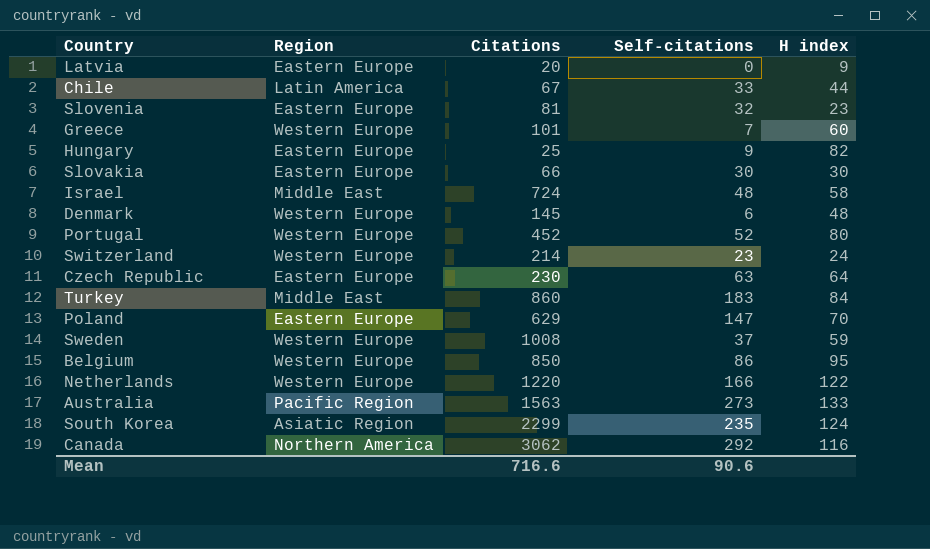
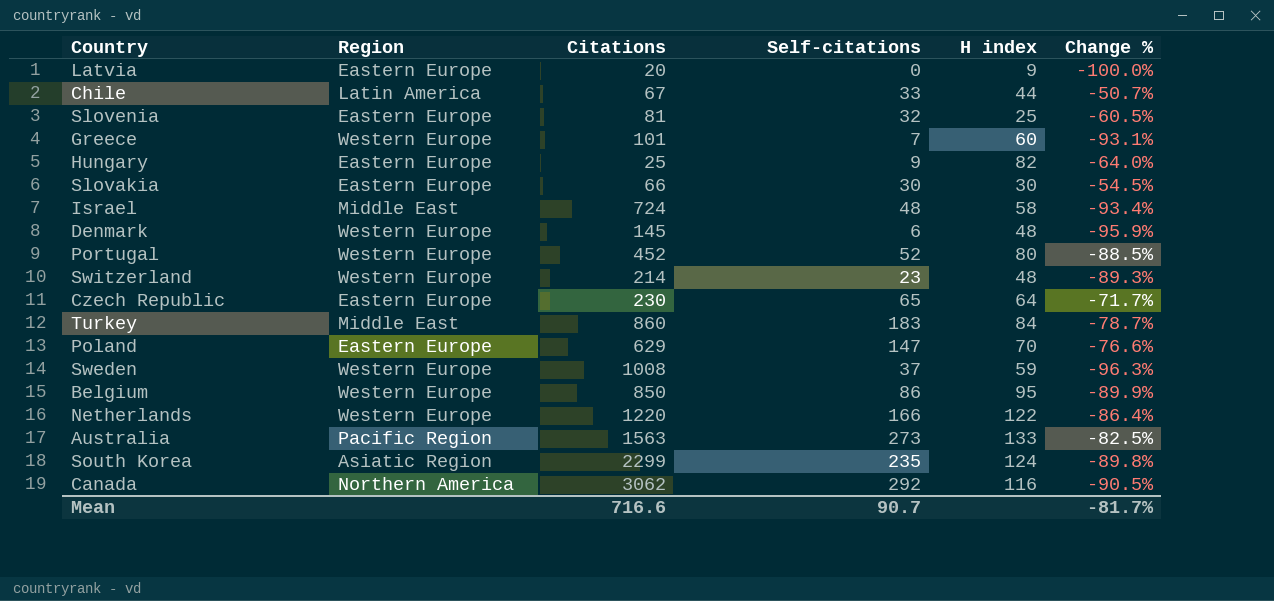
column Change % | formula: none -> ([Self-citations] - [Citations]) / [Citations]
Slovenia | H index: 23 -> 25
Switzerland | H index: 24 -> 48
Czech Republic | Self-citations: 63 -> 65
Mean | Self-citations: 90.6 -> 90.7

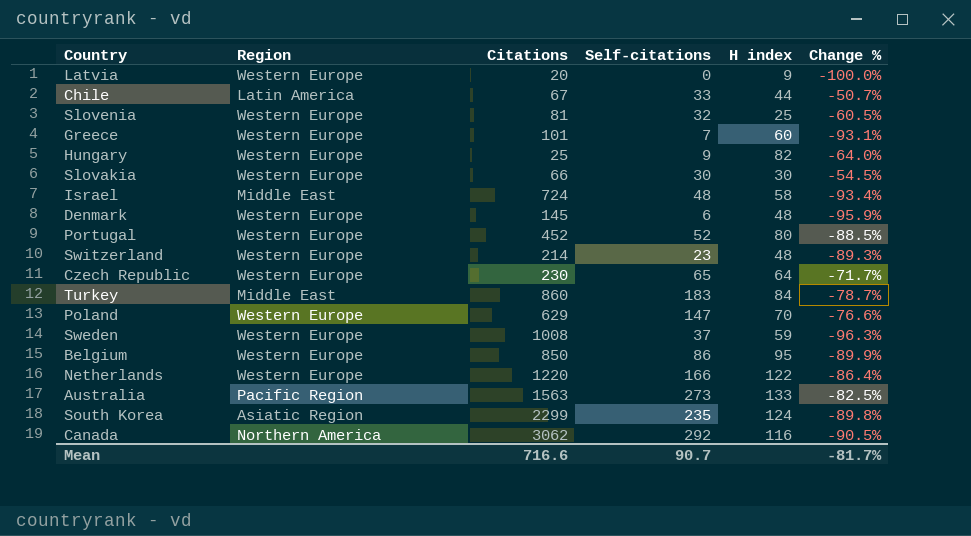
Latvia | Region: Eastern Europe -> Western Europe
Slovenia | Region: Eastern Europe -> Western Europe
Hungary | Region: Eastern Europe -> Western Europe
Slovakia | Region: Eastern Europe -> Western Europe
Czech Republic | Region: Eastern Europe -> Western Europe
Poland | Region: Eastern Europe -> Western Europe

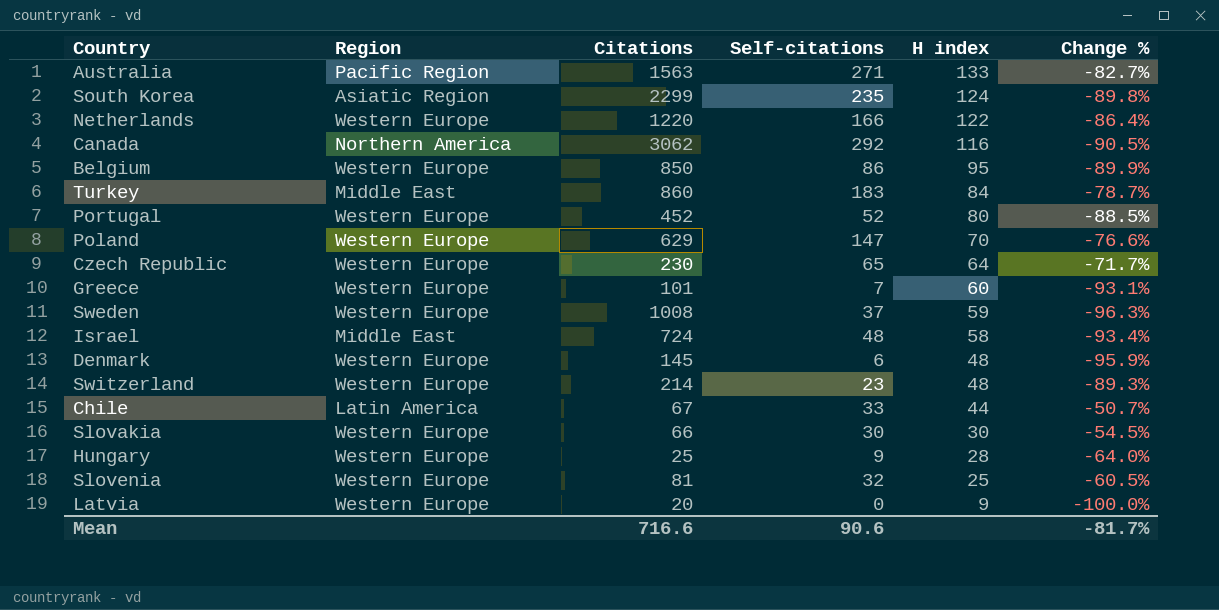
row order: none -> H index descending
Australia | Self-citations: 273 -> 271
Australia | Change %: -82.5% -> -82.7%
Hungary | H index: 82 -> 28
Mean | Self-citations: 90.7 -> 90.6

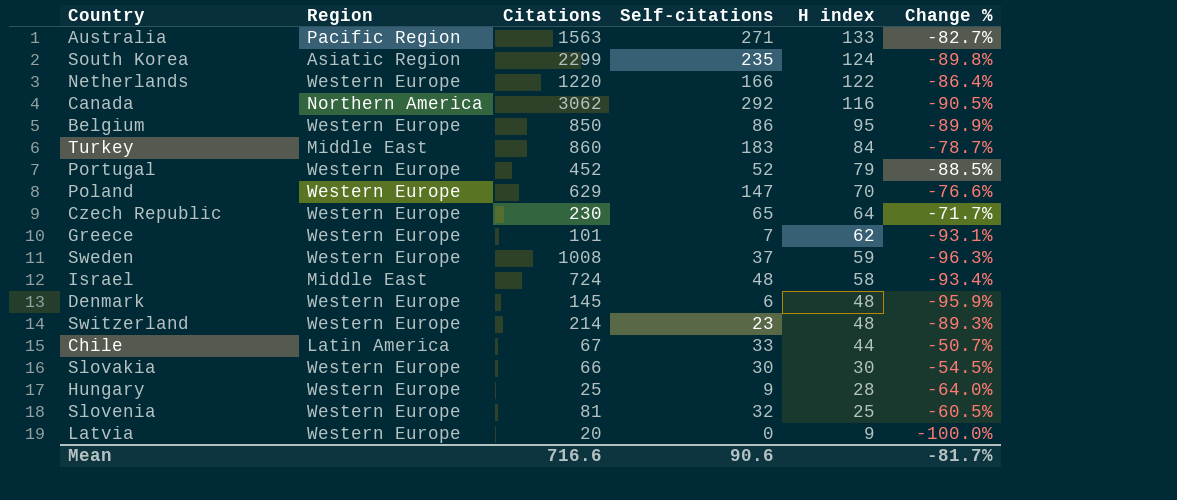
Portugal | H index: 80 -> 79
Greece | H index: 60 -> 62

